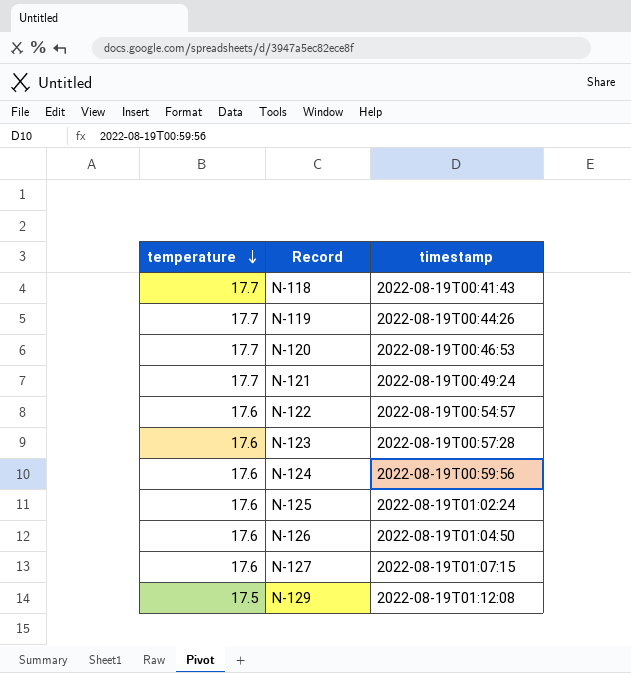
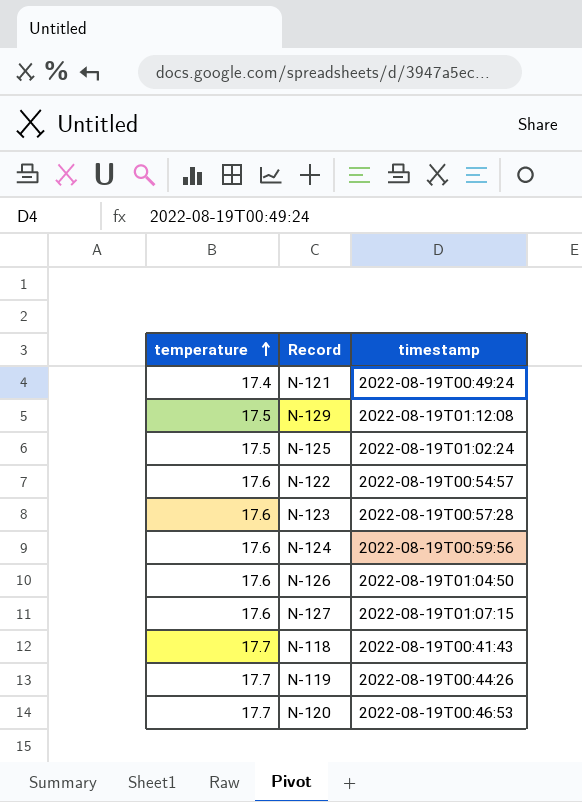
row order: temperature descending -> temperature ascending
N-121 | temperature: 17.7 -> 17.4
N-125 | temperature: 17.6 -> 17.5

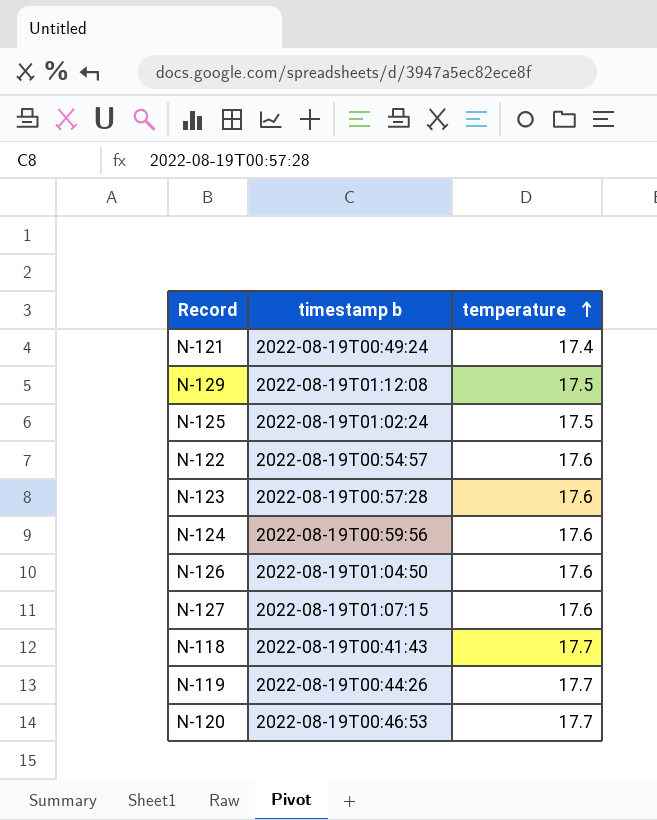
column name: timestamp -> timestamp b
column temperature | position: 1 -> 3

